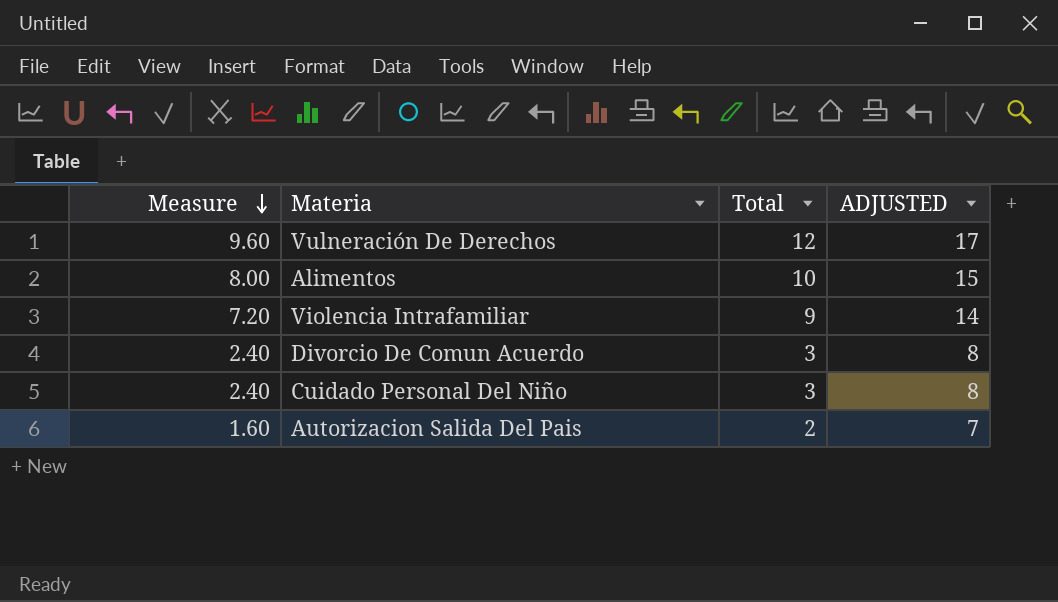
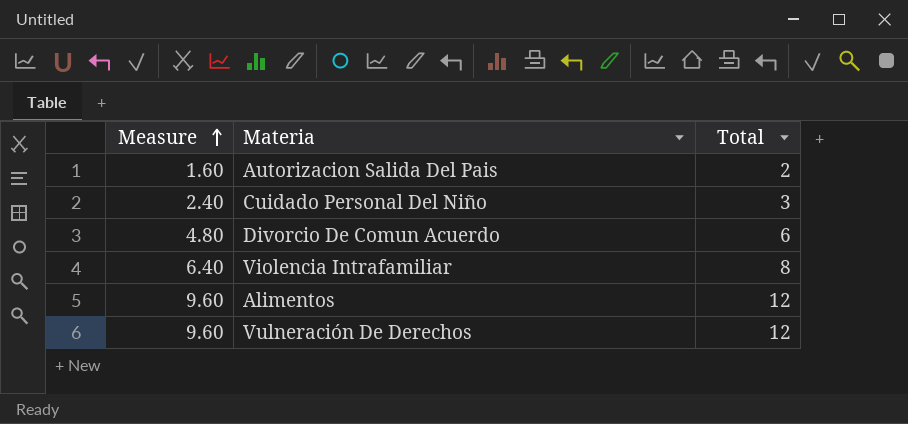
row order: Measure descending -> Measure ascending
column ADJUSTED | formula: [Total] + 5 -> none
Divorcio De Comun Acuerdo | Measure: 2.40 -> 4.80
Divorcio De Comun Acuerdo | Total: 3 -> 6
Violencia Intrafamiliar | Measure: 7.20 -> 6.40
Violencia Intrafamiliar | Total: 9 -> 8
Alimentos | Measure: 8.00 -> 9.60
Alimentos | Total: 10 -> 12

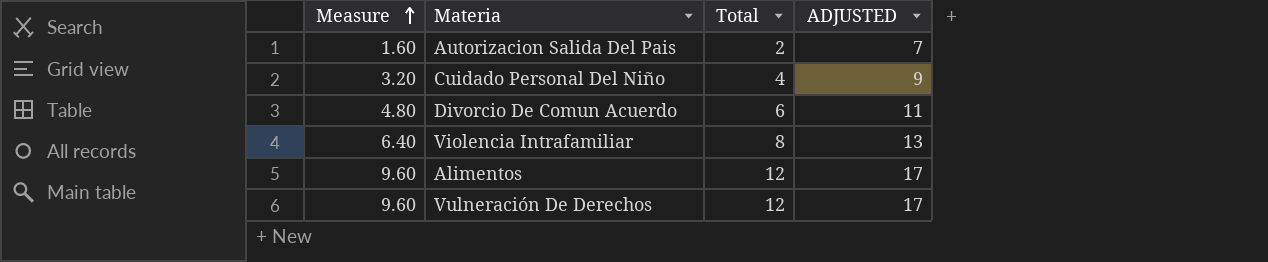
column ADJUSTED | formula: none -> [Total] + 5
Cuidado Personal Del Niño | Measure: 2.40 -> 3.20
Cuidado Personal Del Niño | Total: 3 -> 4

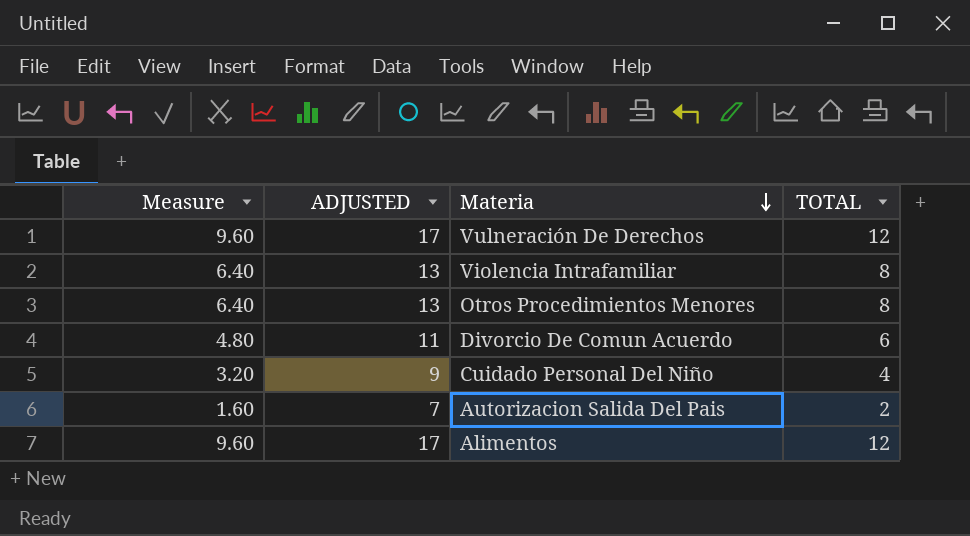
row order: Measure ascending -> Materia descending
column ADJUSTED | position: 4 -> 2
column name: Total -> TOTAL
row Otros Procedimientos Menores: none -> 6.40 | 13 | 8

